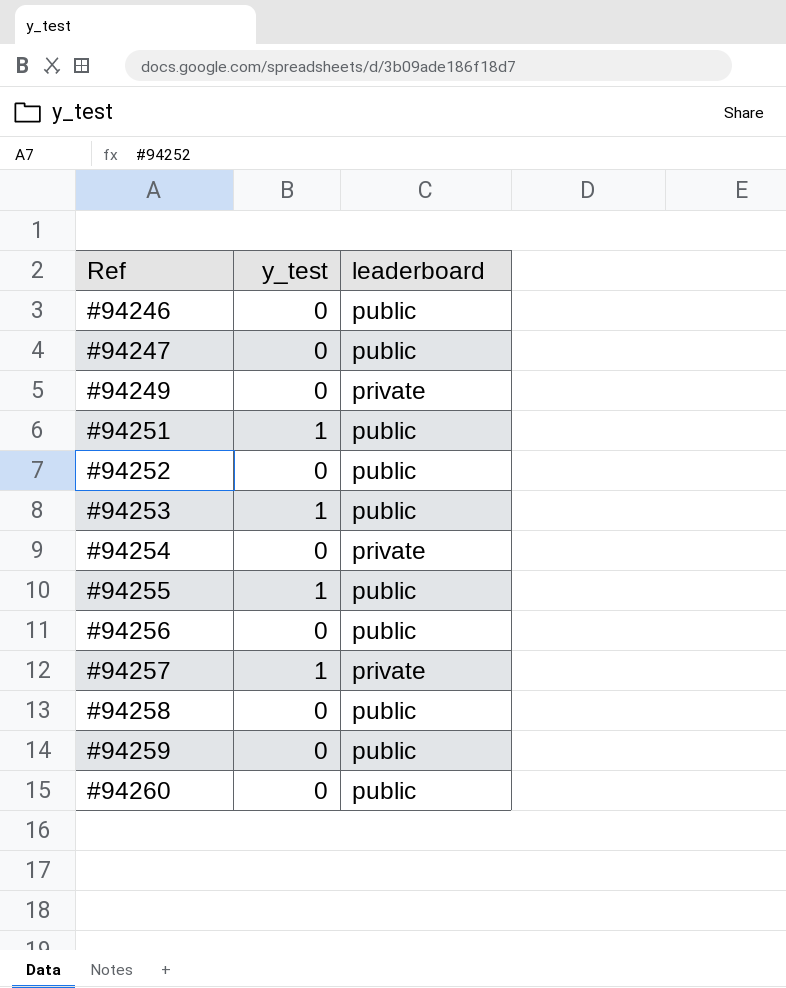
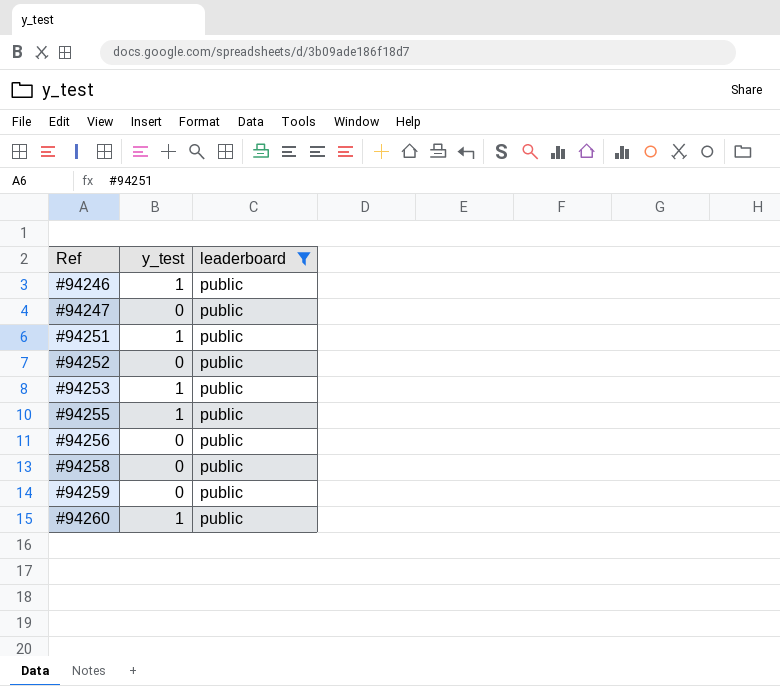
filter: none -> leaderboard = public
#94246 | y_test: 0 -> 1
#94260 | y_test: 0 -> 1

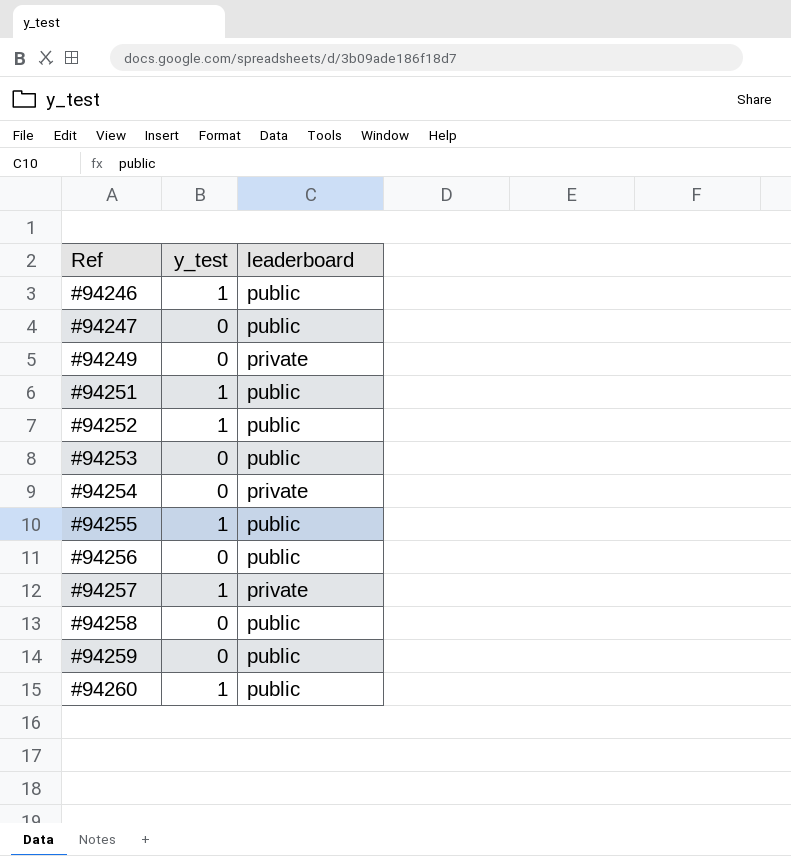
filter: leaderboard = public -> none
#94252 | y_test: 0 -> 1
#94253 | y_test: 1 -> 0

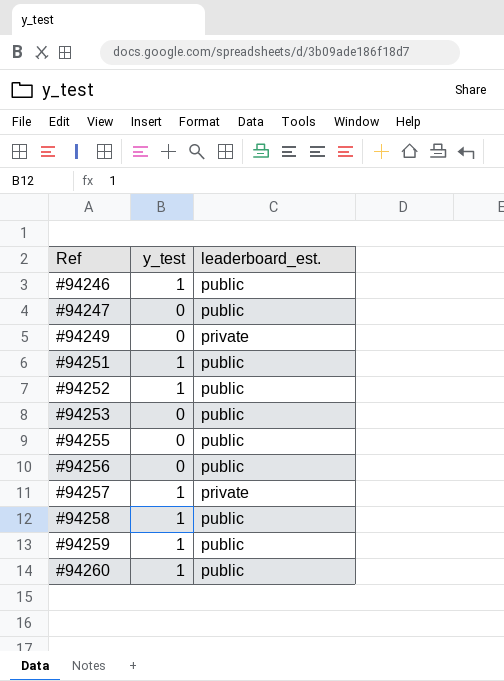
column name: leaderboard -> leaderboard_est.
row #94254: 0 | private -> none
#94255 | y_test: 1 -> 0
#94258 | y_test: 0 -> 1
#94259 | y_test: 0 -> 1

